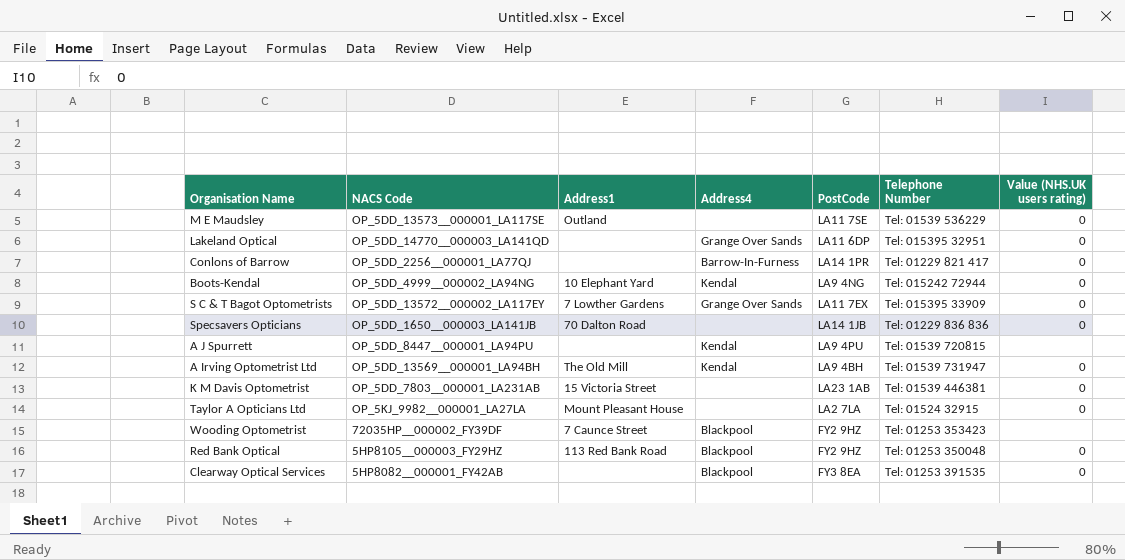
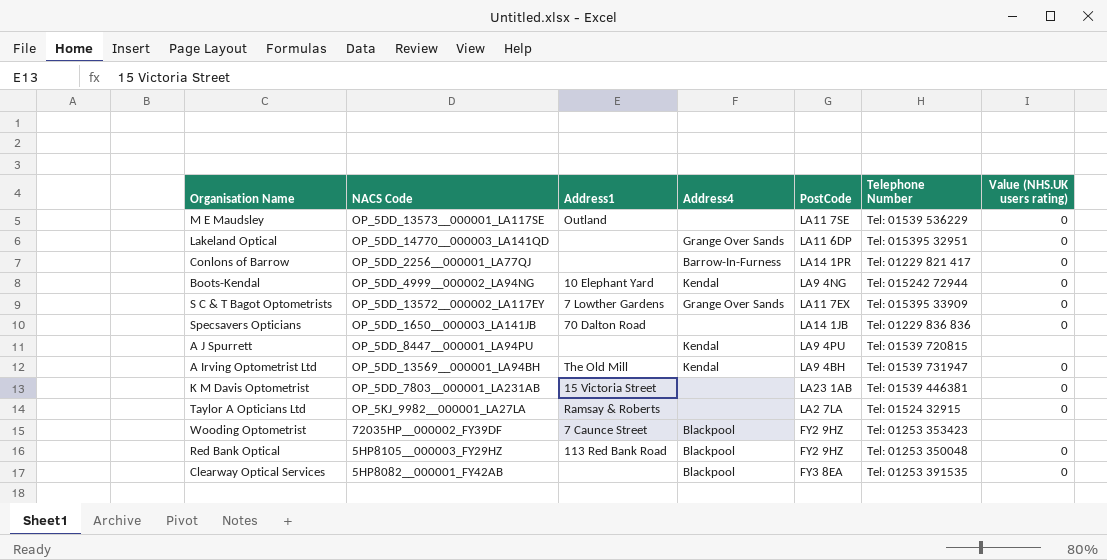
Taylor A Opticians Ltd | Address1: Mount Pleasant House -> Ramsay & Roberts

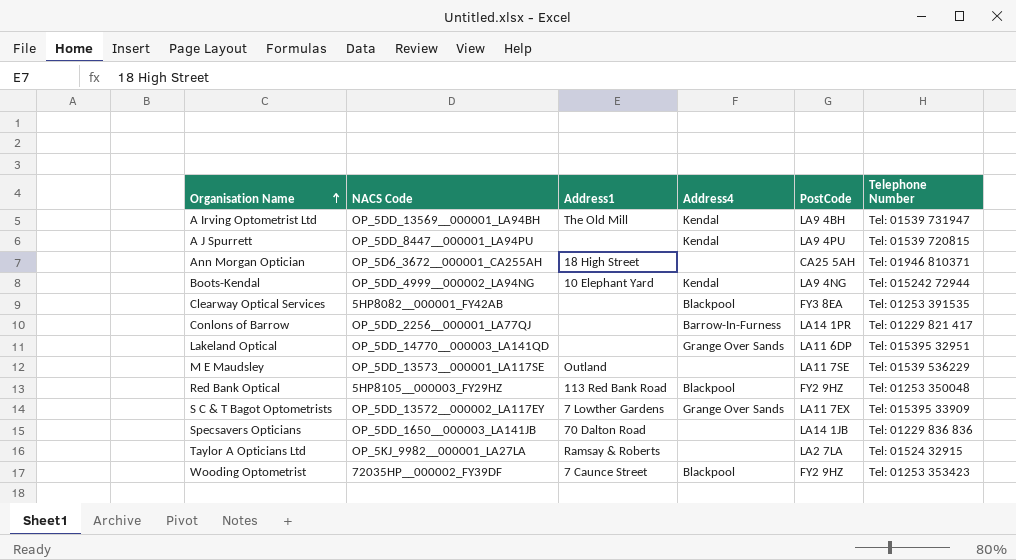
row order: none -> Organisation Name ascending
column Value (NHS.UK users rating) | position: 7 -> none
row K M Davis Optometrist: OP_5DD_7803__000001_LA231AB | 15 Victoria Street | none | LA23 1AB | Tel: 01539 446381 | 0 -> none
row Ann Morgan Optician: none -> OP_5D6_3672__000001_CA255AH | 18 High Street | none | CA25 5AH | Tel: 01946 810371

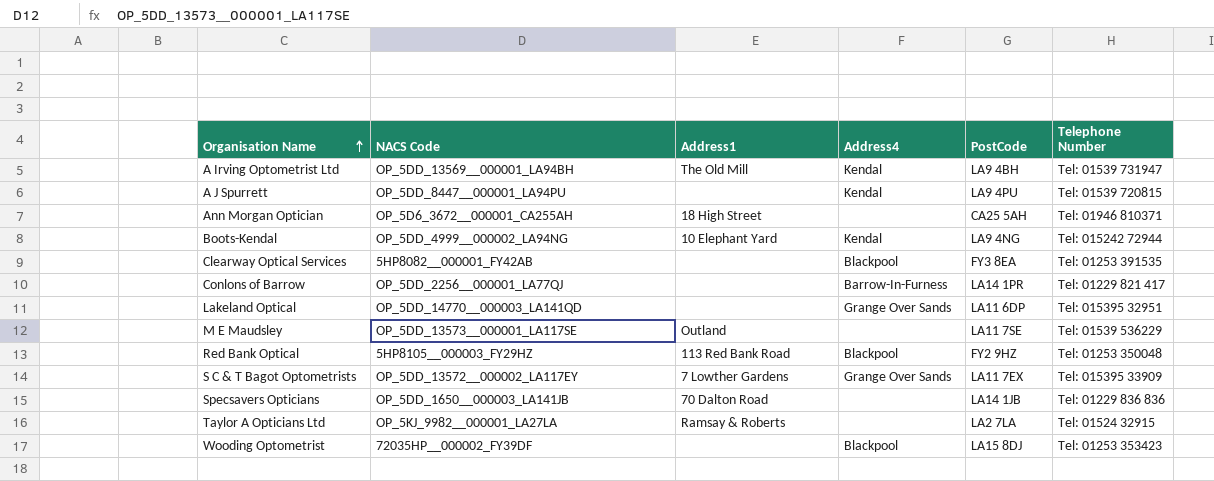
Wooding Optometrist | Address1: 7 Caunce Street -> none
Wooding Optometrist | PostCode: FY2 9HZ -> LA15 8DJ

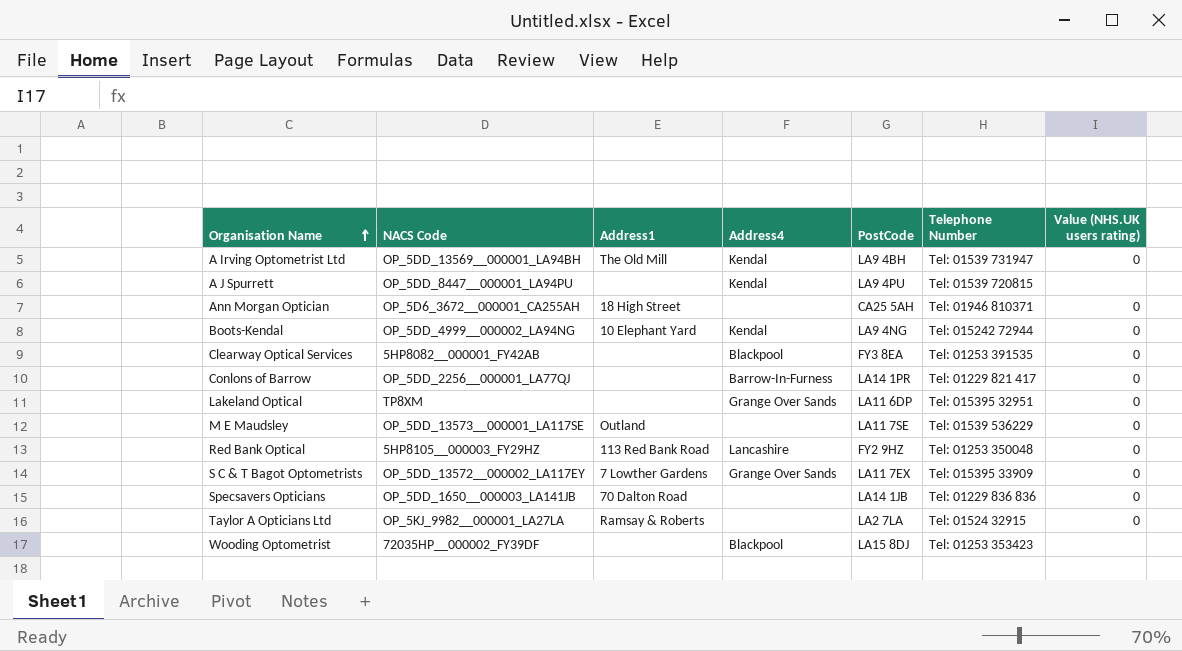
column Value (NHS.UK users rating) | position: none -> 7
Lakeland Optical | NACS Code: OP_5DD_14770__000003_LA141QD -> TP8XM
Red Bank Optical | Address4: Blackpool -> Lancashire

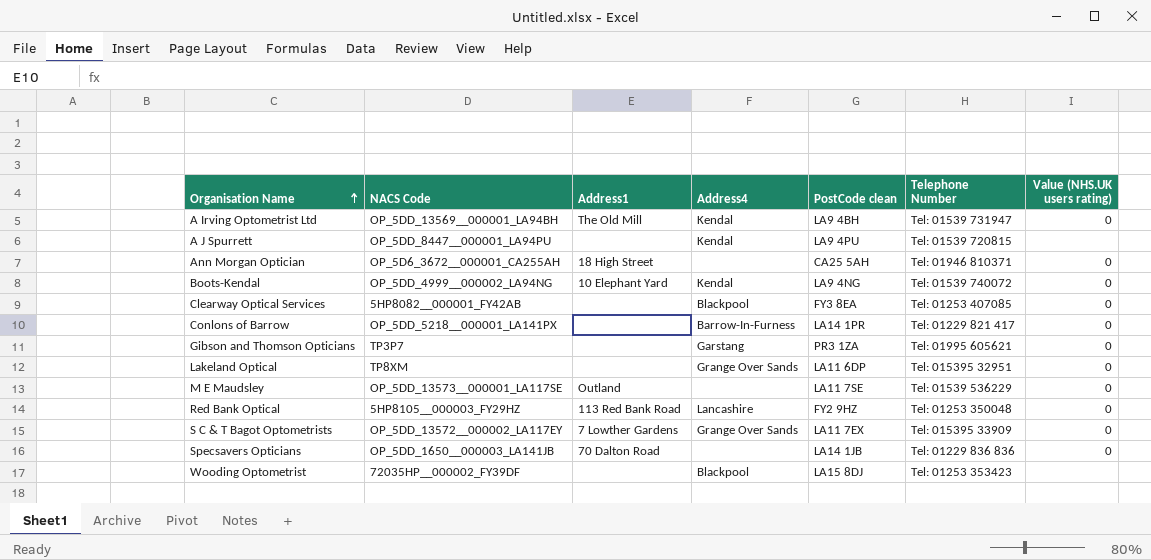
column name: PostCode -> PostCode clean
row Taylor A Opticians Ltd: OP_5KJ_9982__000001_LA27LA | Ramsay & Roberts | none | LA2 7LA | Tel: 01524 32915 | 0 -> none
Boots-Kendal | Telephone Number: Tel: 015242 72944 -> Tel: 01539 740072
Clearway Optical Services | Telephone Number: Tel: 01253 391535 -> Tel: 01253 407085
Conlons of Barrow | NACS Code: OP_5DD_2256__000001_LA77QJ -> OP_5DD_5218__000001_LA141PX
row Gibson and Thomson Opticians: none -> TP3P7 | none | Garstang | PR3 1ZA | Tel: 01995 605621 | 0

